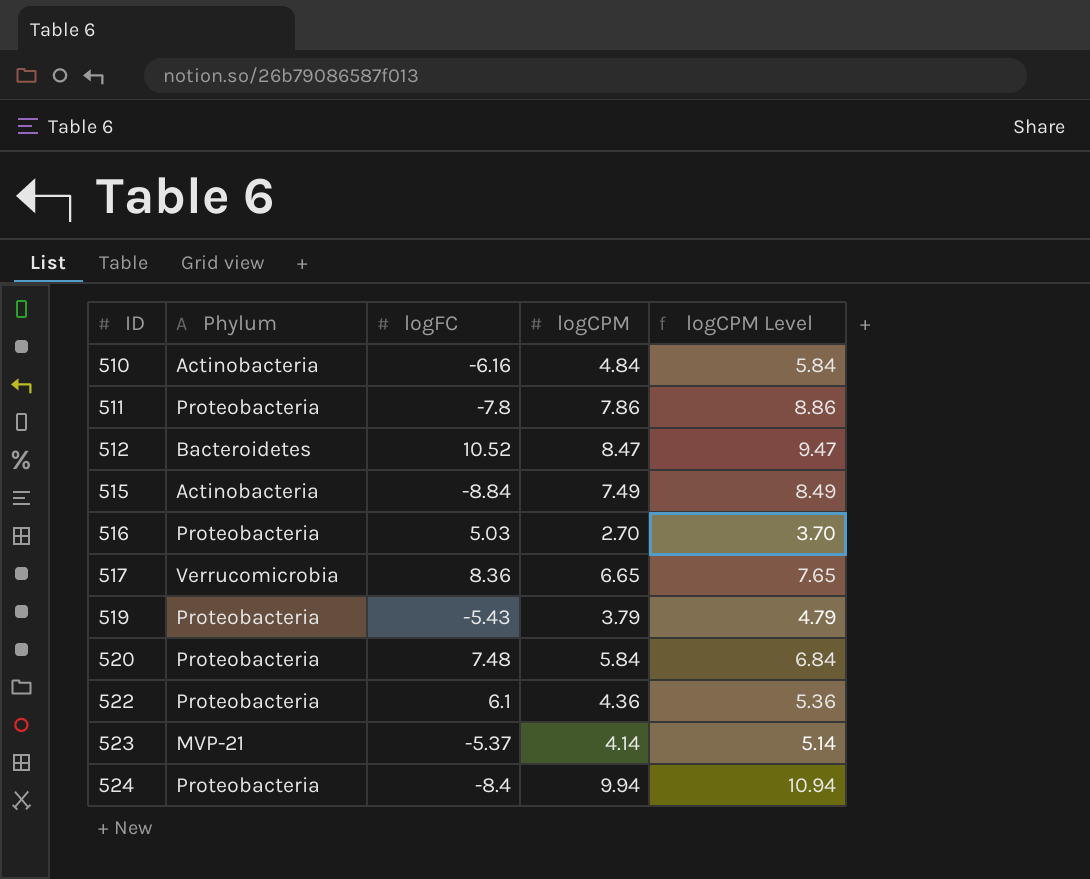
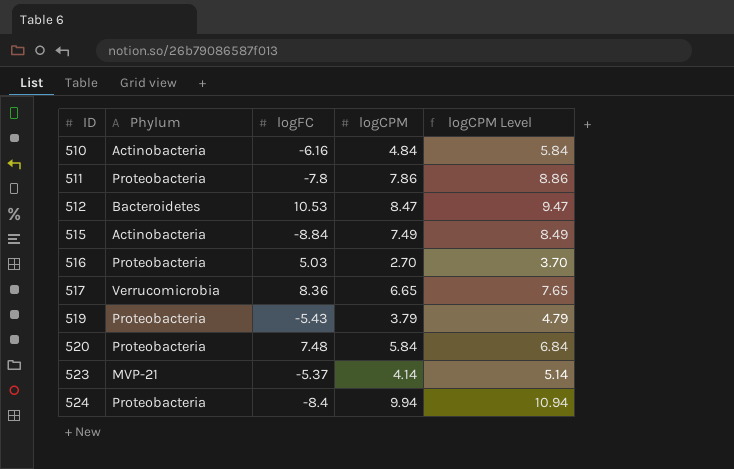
row 522: Proteobacteria | 6.1 | 4.36 | 5.36 -> none
512 | logFC: 10.52 -> 10.53

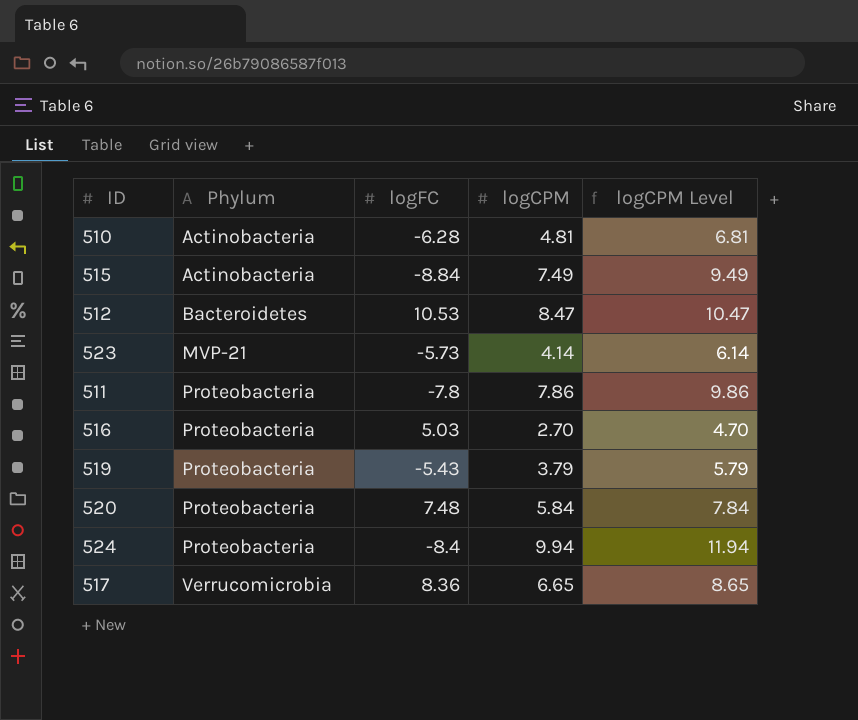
row order: ID ascending -> Phylum ascending
column logCPM Level | formula: [logCPM] + 1 -> [logCPM] + 2
510 | logFC: -6.16 -> -6.28
510 | logCPM: 4.84 -> 4.81
523 | logFC: -5.37 -> -5.73

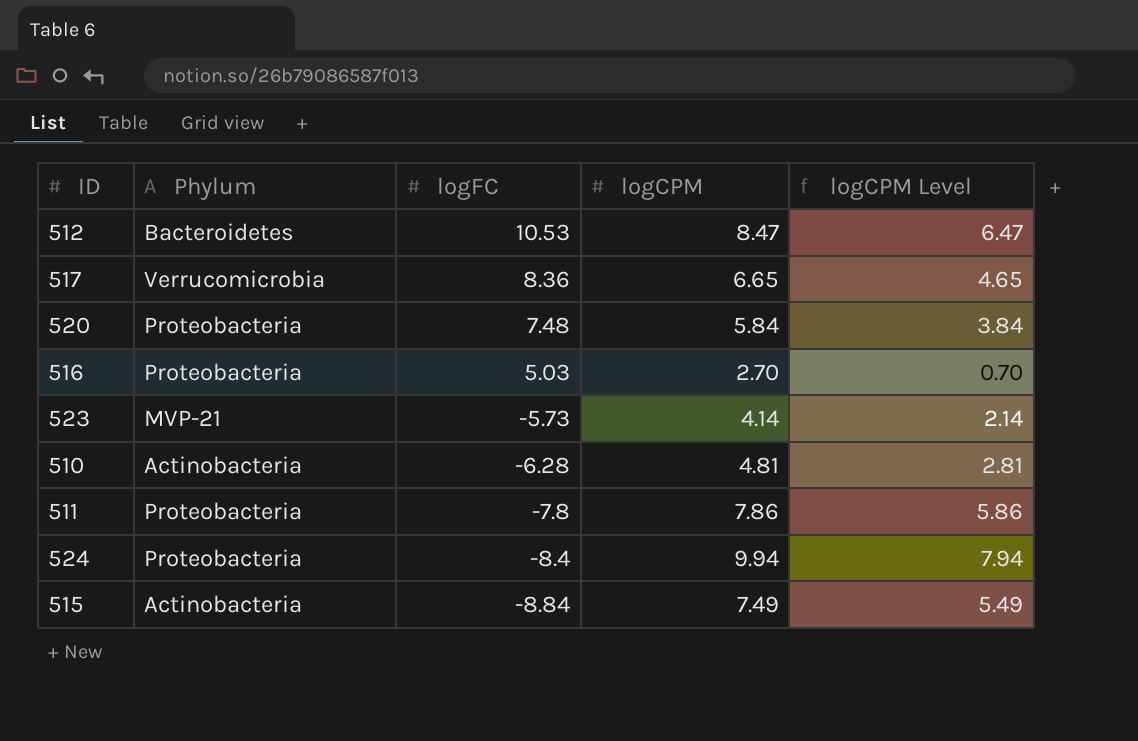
row order: Phylum ascending -> logFC descending
column logCPM Level | formula: [logCPM] + 2 -> [logCPM] - 2
row 519: Proteobacteria | -5.43 | 3.79 | 5.79 -> none

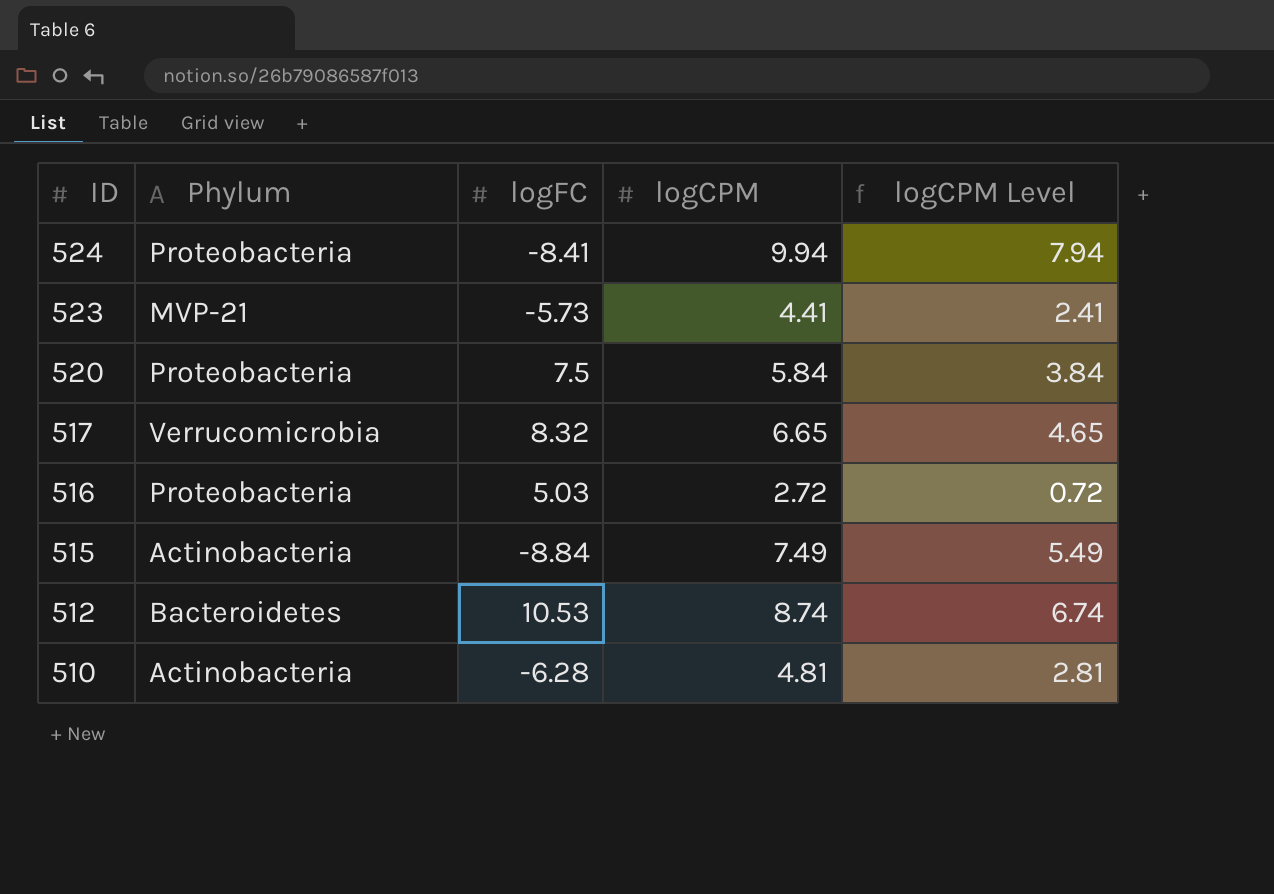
row order: logFC descending -> ID descending
row 511: Proteobacteria | -7.8 | 7.86 | 5.86 -> none
524 | logFC: -8.4 -> -8.41
523 | logCPM: 4.14 -> 4.41
523 | logCPM Level: 2.14 -> 2.41
520 | logFC: 7.48 -> 7.5
517 | logFC: 8.36 -> 8.32
516 | logCPM: 2.70 -> 2.72
516 | logCPM Level: 0.70 -> 0.72
512 | logCPM: 8.47 -> 8.74
512 | logCPM Level: 6.47 -> 6.74

